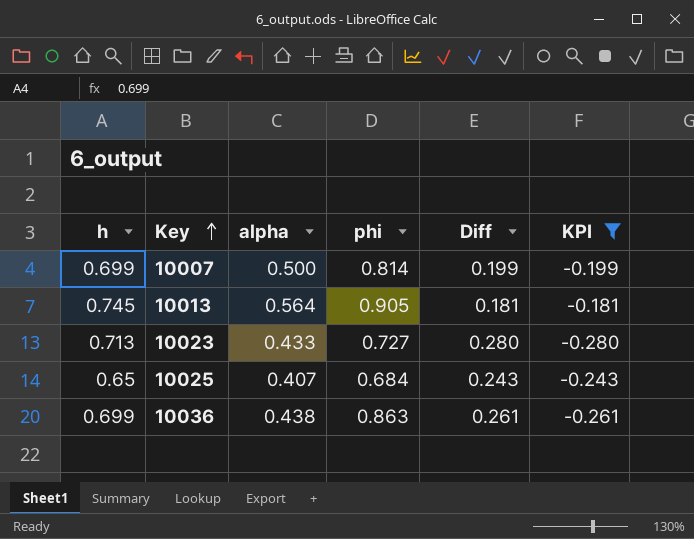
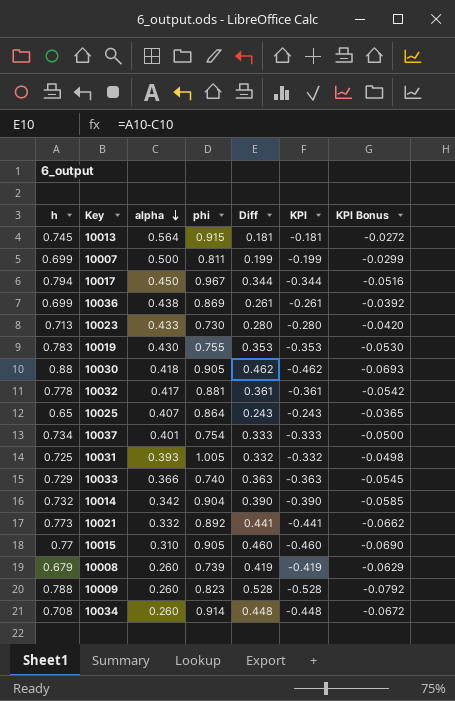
filter: KPI >= -0.280 -> none
row order: Key ascending -> alpha descending
column KPI Bonus | formula: none -> [KPI] * 0.15
10013 | phi: 0.905 -> 0.915
10007 | phi: 0.814 -> 0.811
10036 | phi: 0.863 -> 0.869
10023 | phi: 0.727 -> 0.730
10025 | phi: 0.684 -> 0.864

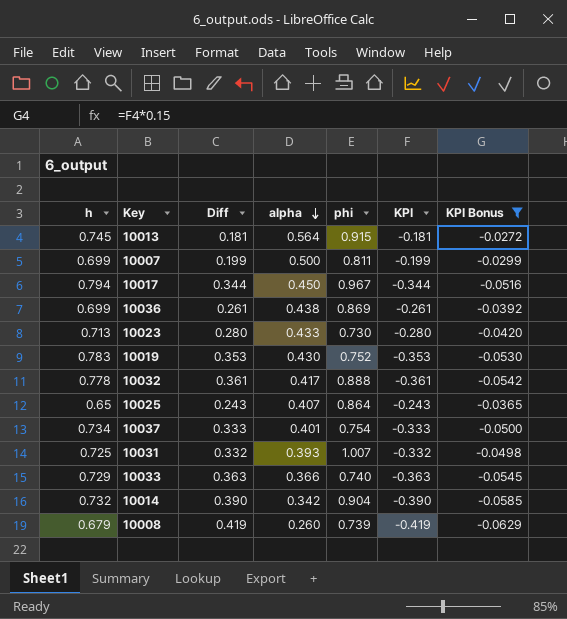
filter: none -> KPI Bonus >= -0.0629
column Diff | position: 5 -> 3
10019 | phi: 0.755 -> 0.752
10032 | phi: 0.881 -> 0.888
10031 | phi: 1.005 -> 1.007

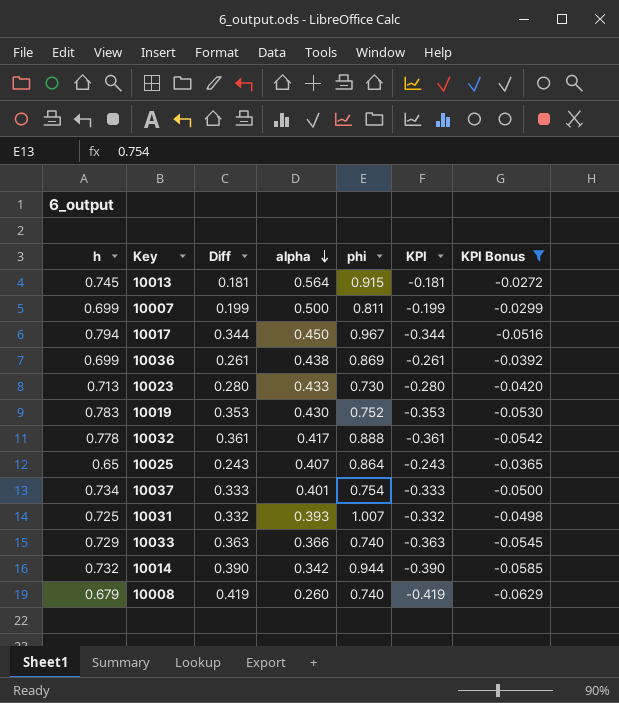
10014 | phi: 0.904 -> 0.944
10008 | phi: 0.739 -> 0.740

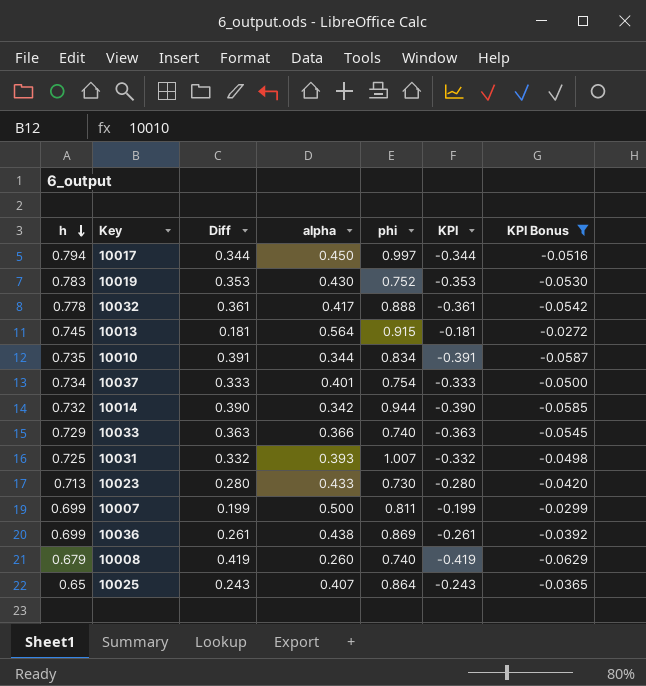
row order: alpha descending -> h descending
10017 | phi: 0.967 -> 0.997
row 10010: none -> 0.735 | 0.391 | 0.344 | 0.834 | -0.391 | -0.0587

